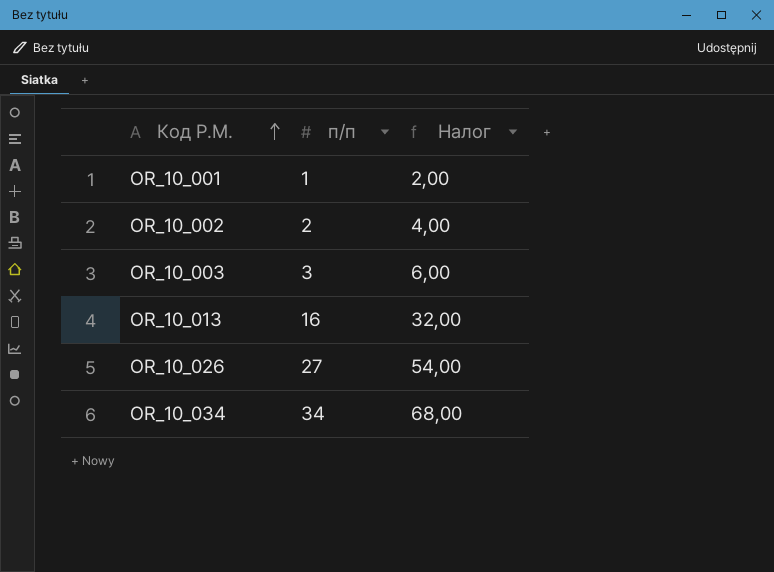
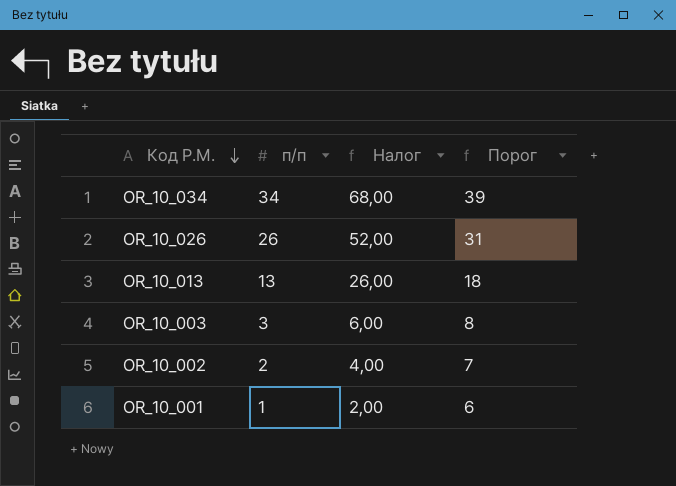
row order: Код Р.М. ascending -> Код Р.М. descending
column Порог | formula: none -> [п/п] + 5
OR_10_026 | п/п: 27 -> 26
OR_10_026 | Налог: 54,00 -> 52,00
OR_10_013 | п/п: 16 -> 13
OR_10_013 | Налог: 32,00 -> 26,00

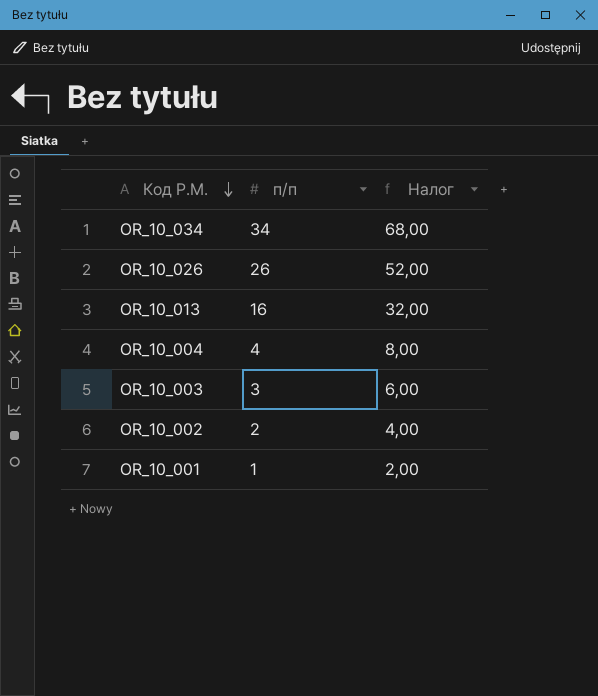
column Порог | formula: [п/п] + 5 -> none
OR_10_013 | п/п: 13 -> 16
OR_10_013 | Налог: 26,00 -> 32,00
row OR_10_004: none -> 4 | 8,00

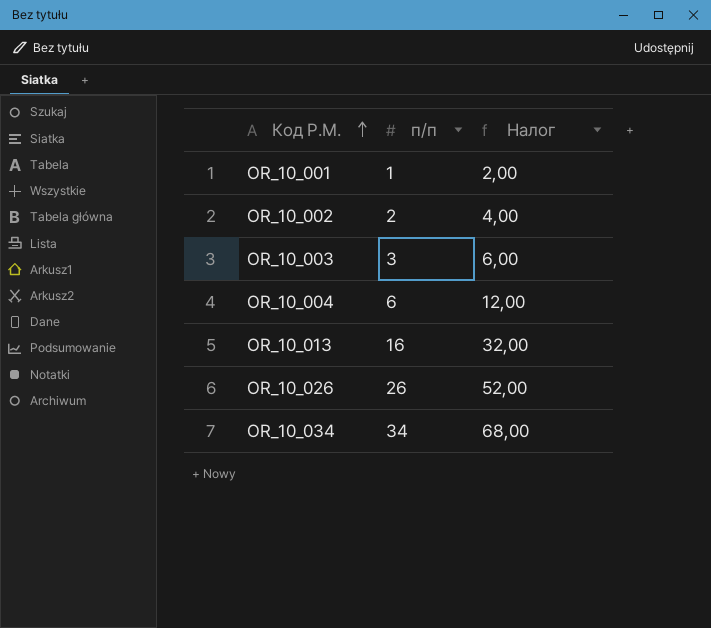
row order: Код Р.М. descending -> Код Р.М. ascending
OR_10_004 | п/п: 4 -> 6
OR_10_004 | Налог: 8,00 -> 12,00

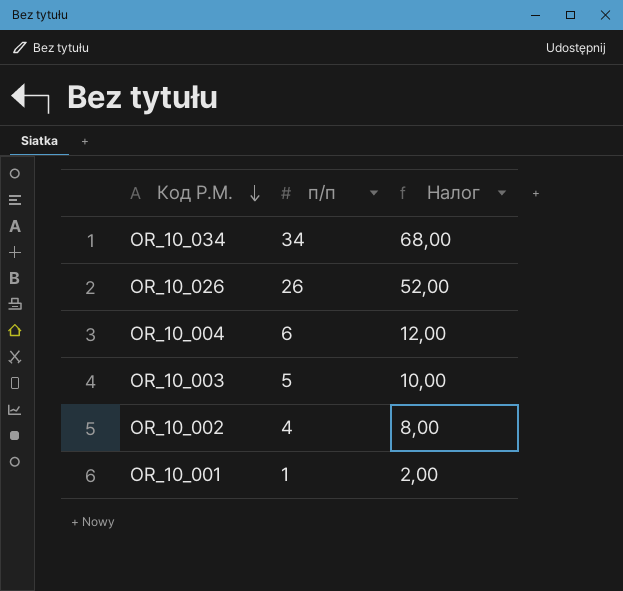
row order: Код Р.М. ascending -> Код Р.М. descending
row OR_10_013: 16 | 32,00 -> none
OR_10_003 | п/п: 3 -> 5
OR_10_003 | Налог: 6,00 -> 10,00
OR_10_002 | п/п: 2 -> 4
OR_10_002 | Налог: 4,00 -> 8,00

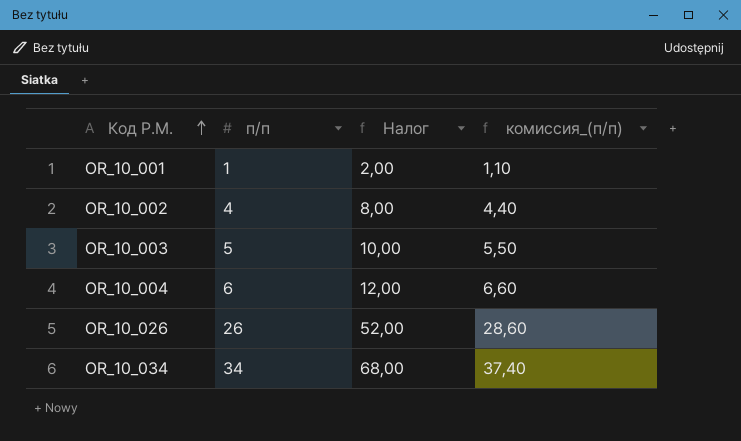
row order: Код Р.М. descending -> Код Р.М. ascending
column комиссия_(п/п) | formula: none -> [п/п] * 1,1

